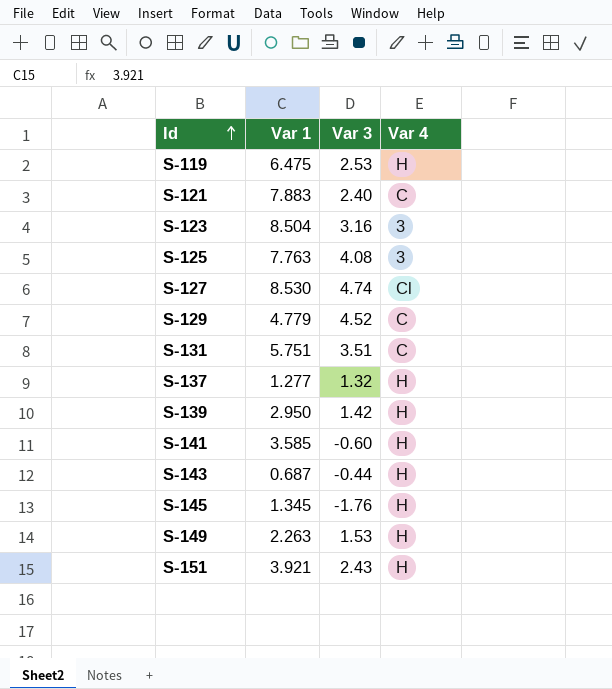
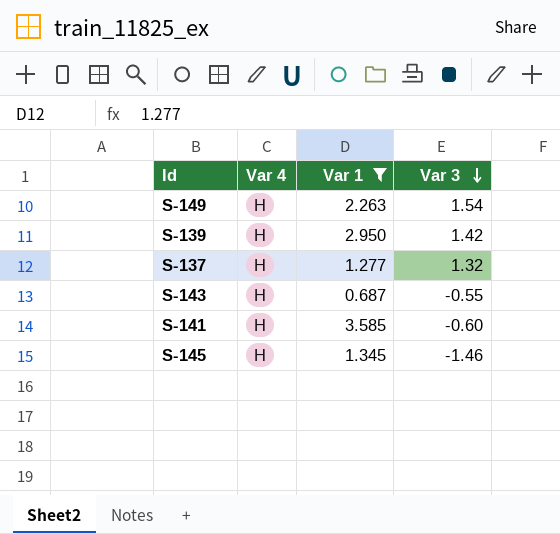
filter: none -> Var 1 <= 3.585
row order: Id ascending -> Var 3 descending
column Var 4 | position: 4 -> 2
S-149 | Var 3: 1.53 -> 1.54
S-143 | Var 3: -0.44 -> -0.55
S-145 | Var 3: -1.76 -> -1.46

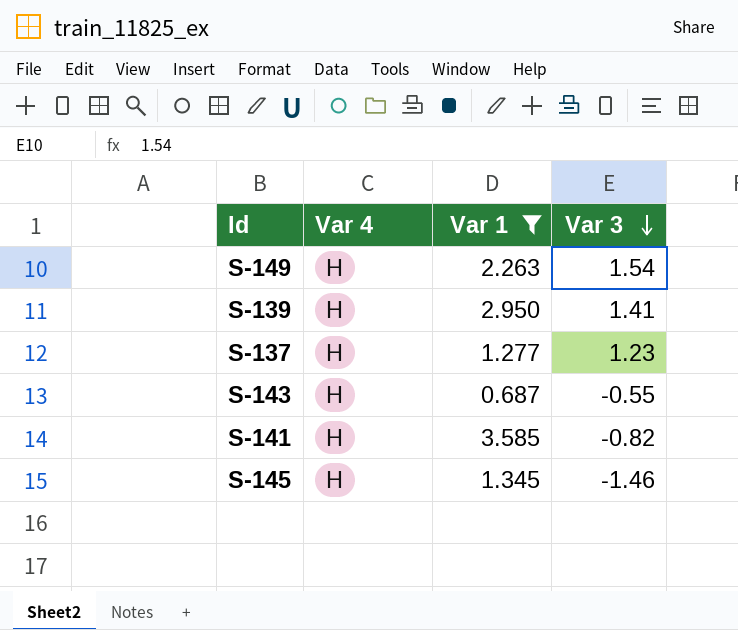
S-139 | Var 3: 1.42 -> 1.41
S-137 | Var 3: 1.32 -> 1.23
S-141 | Var 3: -0.60 -> -0.82

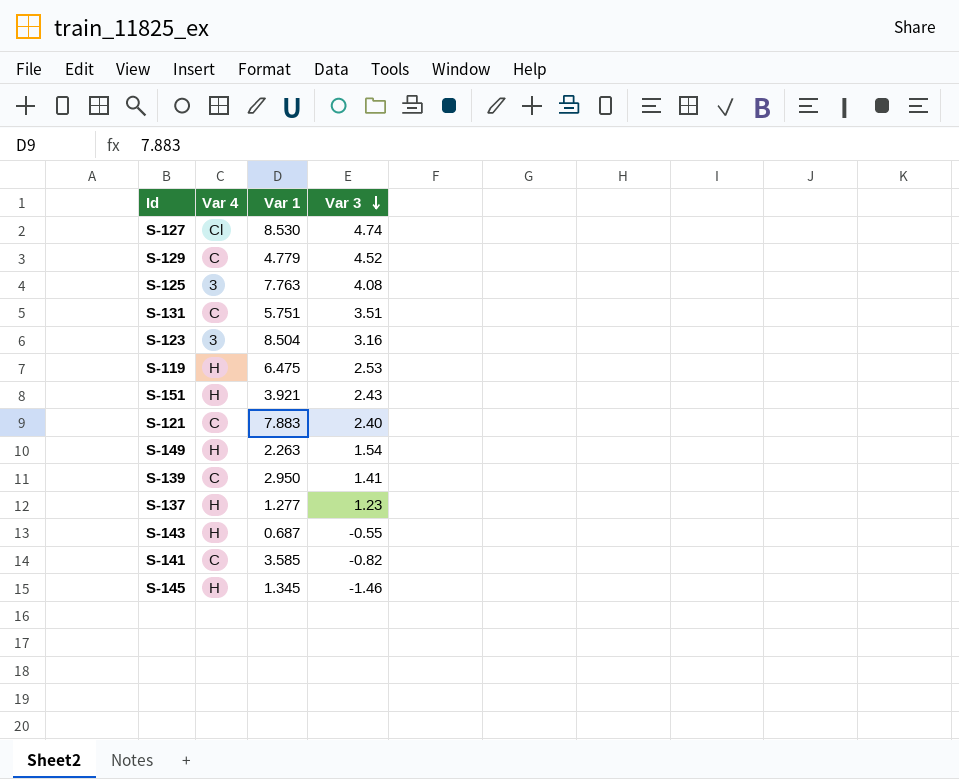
filter: Var 1 <= 3.585 -> none
S-139 | Var 4: H -> C
S-141 | Var 4: H -> C

